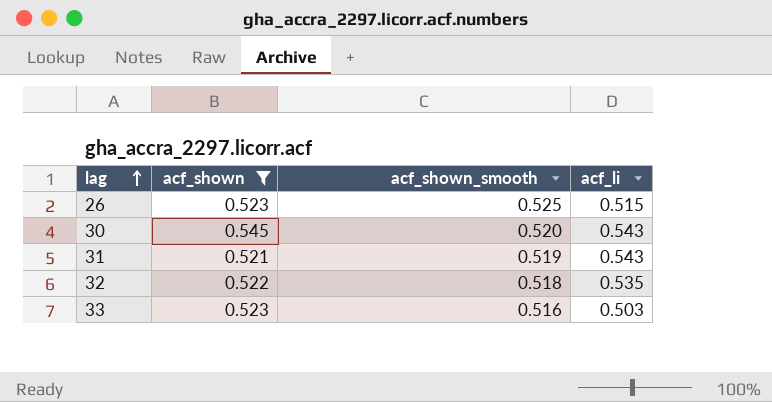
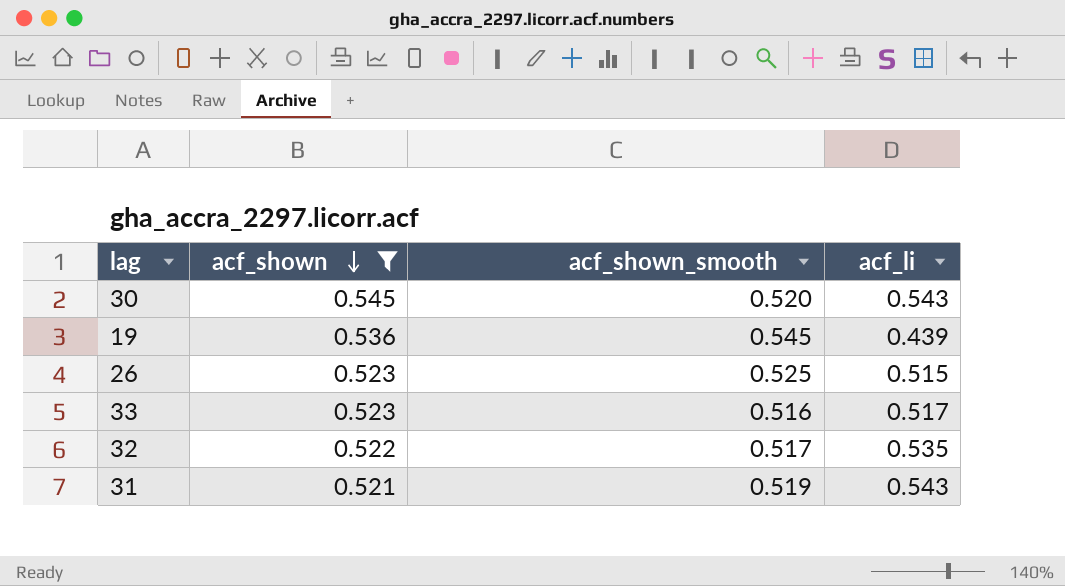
row order: lag ascending -> acf_shown descending
row 19: none -> 0.536 | 0.545 | 0.439
33 | acf_li: 0.503 -> 0.517
32 | acf_shown_smooth: 0.518 -> 0.517

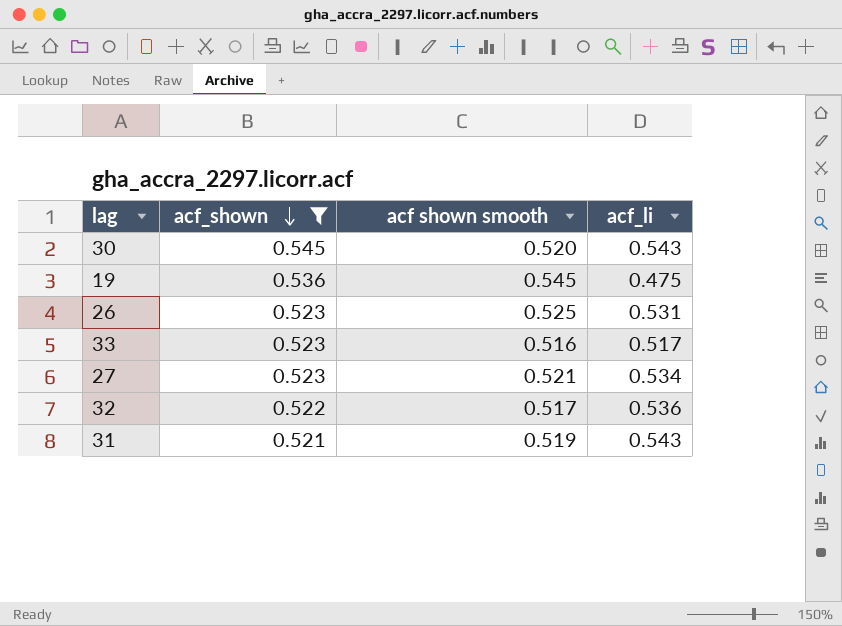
column name: acf_shown_smooth -> acf shown smooth
19 | acf_li: 0.439 -> 0.475
26 | acf_li: 0.515 -> 0.531
row 27: none -> 0.523 | 0.521 | 0.534
32 | acf_li: 0.535 -> 0.536

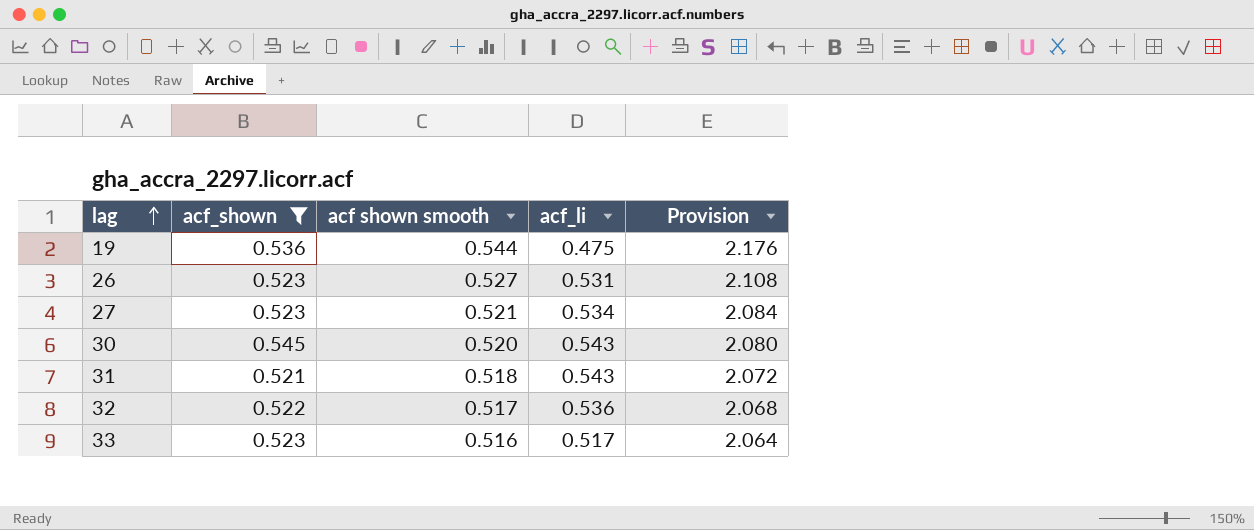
row order: acf_shown descending -> lag ascending
column Provision | formula: none -> [acf shown smooth] * 4
19 | acf shown smooth: 0.545 -> 0.544
26 | acf shown smooth: 0.525 -> 0.527
31 | acf shown smooth: 0.519 -> 0.518

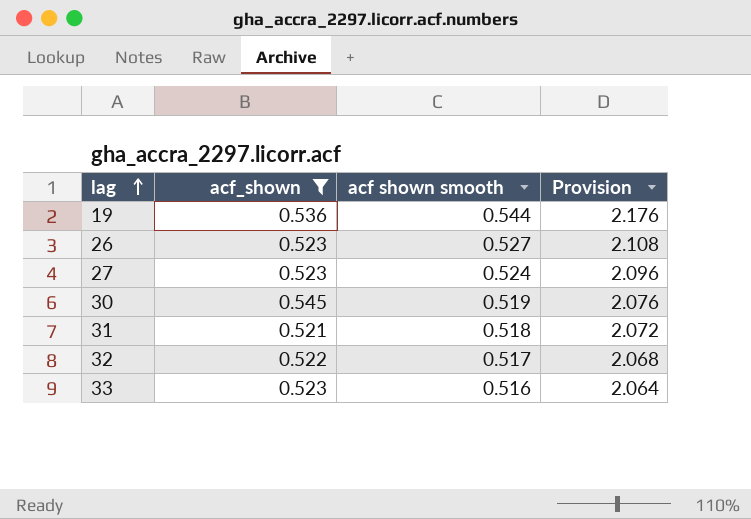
column acf_li | position: 4 -> none
27 | acf shown smooth: 0.521 -> 0.524
27 | Provision: 2.084 -> 2.096
30 | acf shown smooth: 0.520 -> 0.519
30 | Provision: 2.080 -> 2.076

